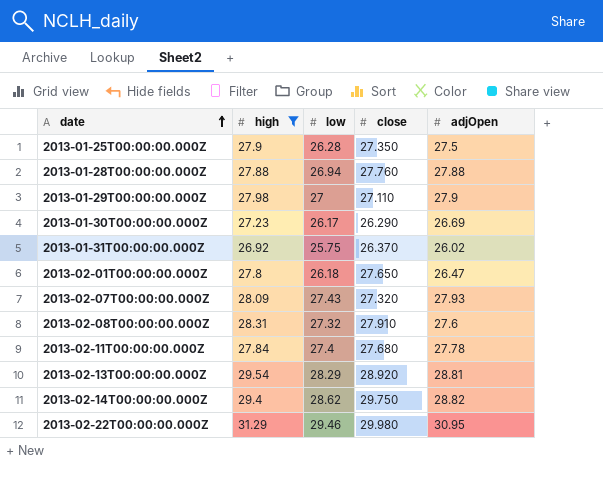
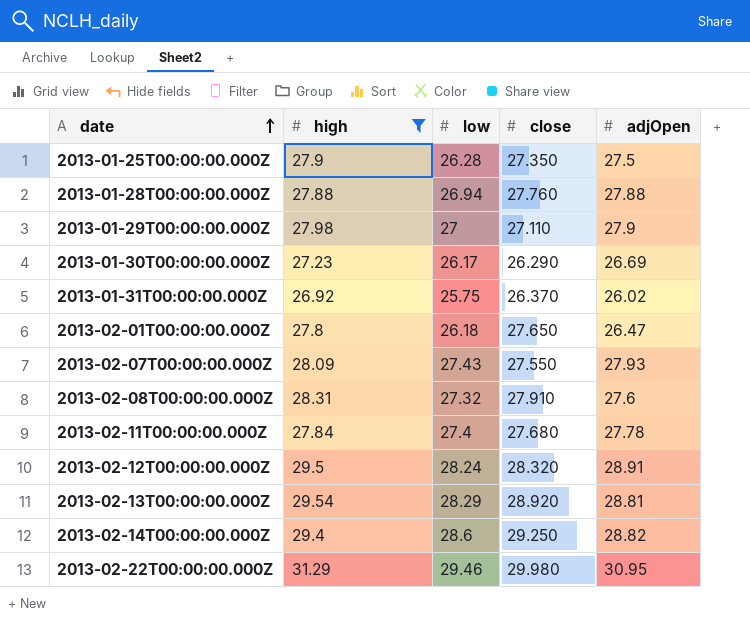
2013-02-07T00:00:00.000Z | close: 27.320 -> 27.550
row 2013-02-12T00:00:00.000Z: none -> 29.5 | 28.24 | 28.320 | 28.91
2013-02-14T00:00:00.000Z | low: 28.62 -> 28.6
2013-02-14T00:00:00.000Z | close: 29.750 -> 29.250

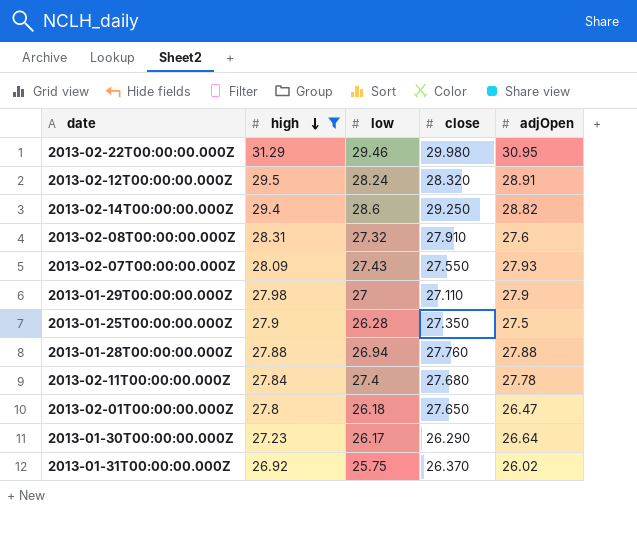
row order: date ascending -> high descending
row 2013-02-13T00:00:00.000Z: 29.54 | 28.29 | 28.920 | 28.81 -> none
2013-01-30T00:00:00.000Z | adjOpen: 26.69 -> 26.64

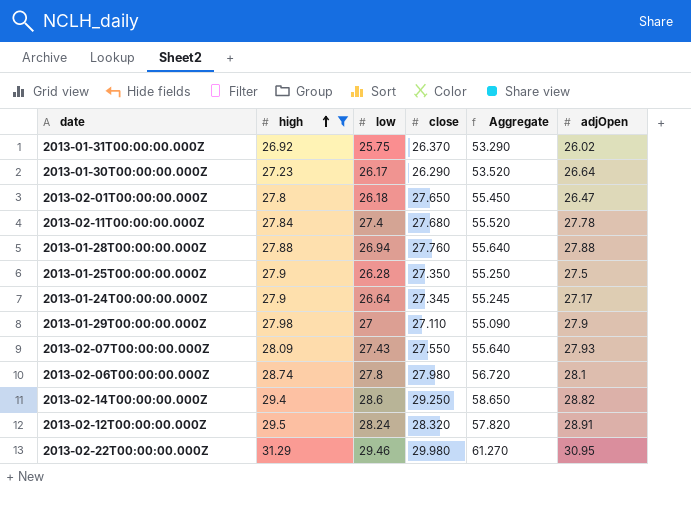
row order: high descending -> high ascending
column Aggregate | formula: none -> [high] + [close]
row 2013-02-08T00:00:00.000Z: 28.31 | 27.32 | 27.910 | 27.6 -> none
row 2013-01-24T00:00:00.000Z: none -> 27.9 | 26.64 | 27.345 | 55.245 | 27.17
row 2013-02-06T00:00:00.000Z: none -> 28.74 | 27.8 | 27.980 | 56.720 | 28.1

